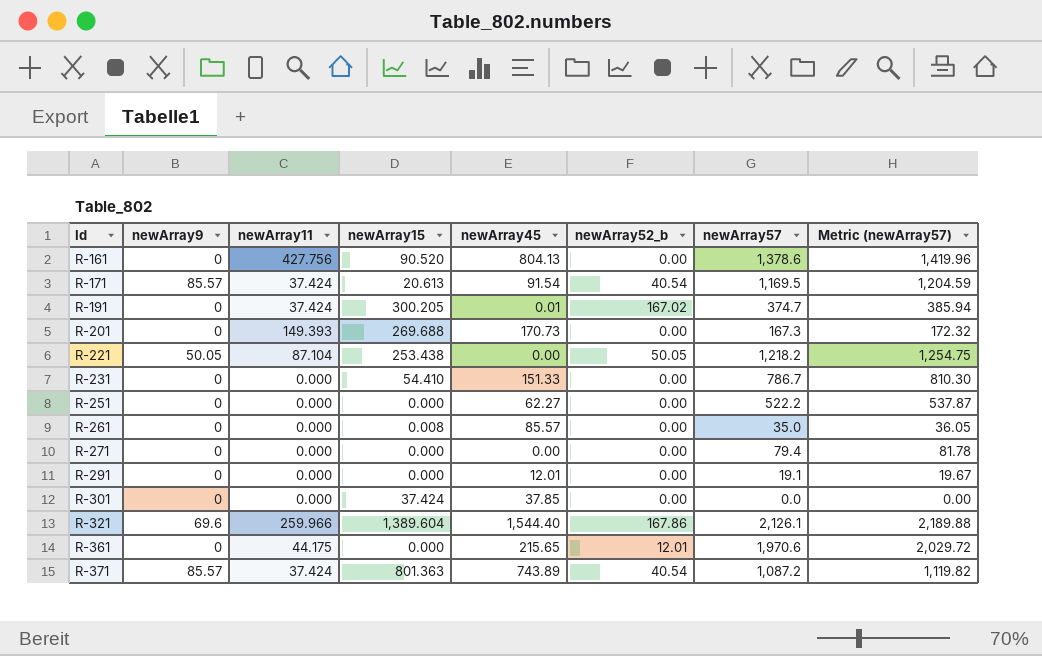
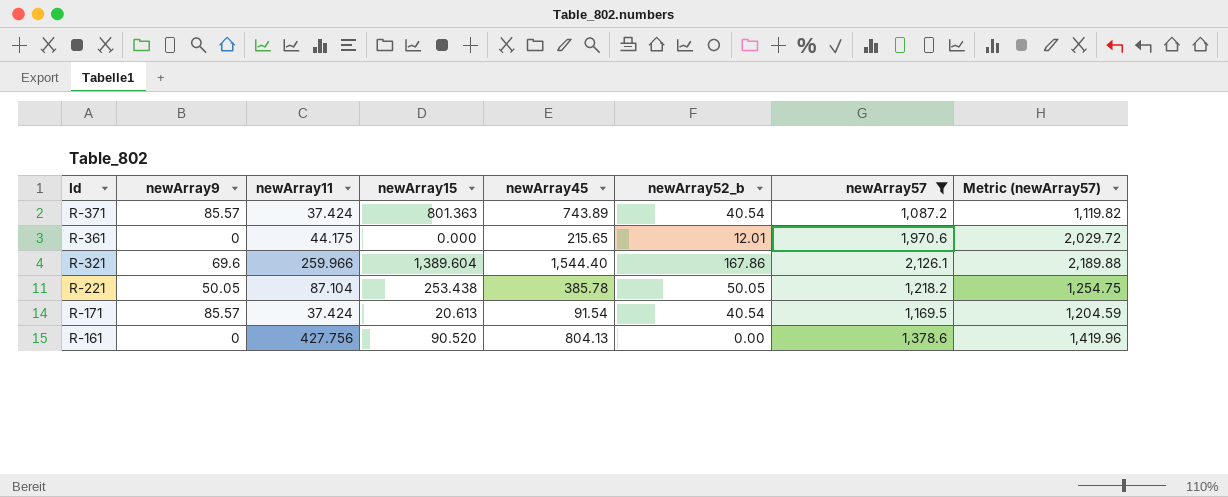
filter: none -> newArray57 >= 1,087.2
row order: Id ascending -> Id descending
R-221 | newArray45: 0.00 -> 385.78

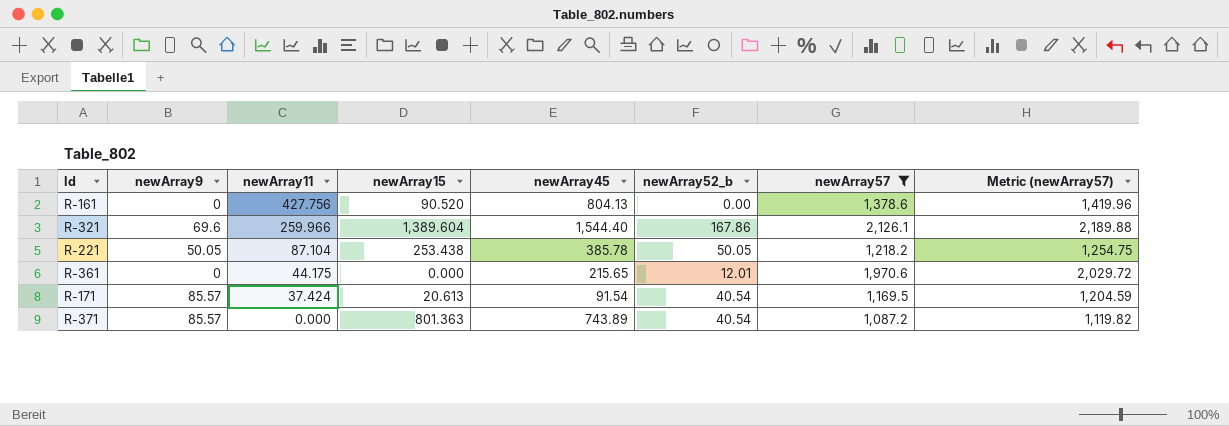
row order: Id descending -> newArray11 descending
R-371 | newArray11: 37.424 -> 0.000

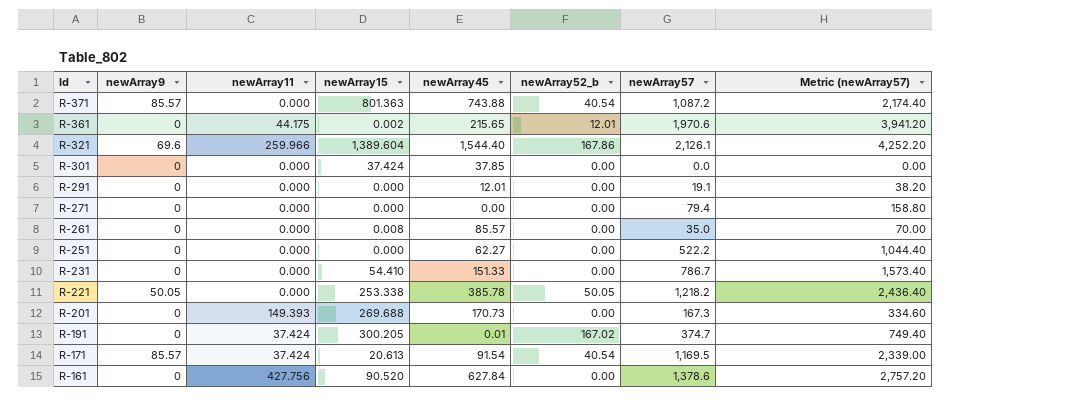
filter: newArray57 >= 1,087.2 -> none
row order: newArray11 descending -> Id descending
column Metric (newArray57) | formula: [newArray57] * 1.03 -> [newArray57] * 2
R-371 | newArray45: 743.89 -> 743.88
R-361 | newArray15: 0.000 -> 0.002
R-221 | newArray11: 87.104 -> 0.000
R-221 | newArray15: 253.438 -> 253.338
R-161 | newArray45: 804.13 -> 627.84

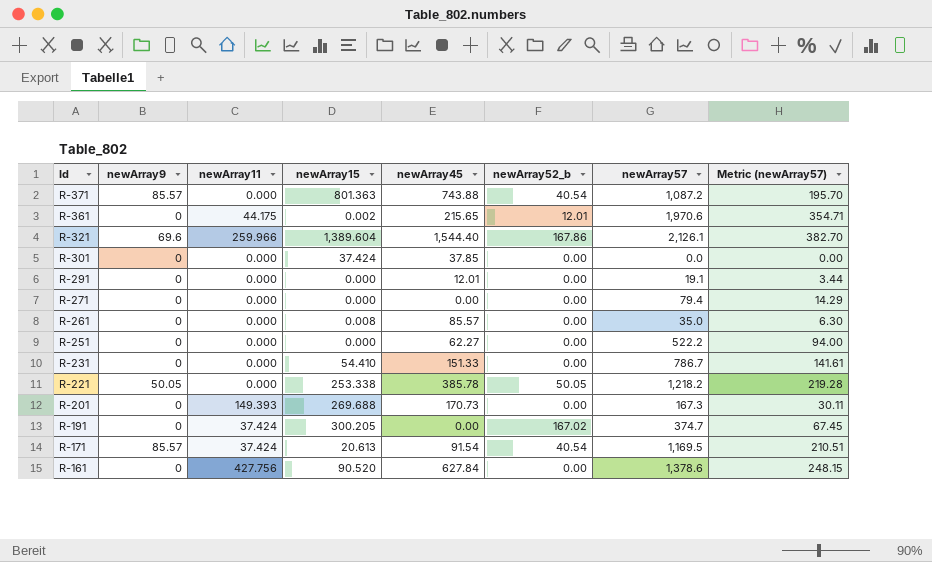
column Metric (newArray57) | formula: [newArray57] * 2 -> [newArray57] * 0.18
R-191 | newArray45: 0.01 -> 0.00

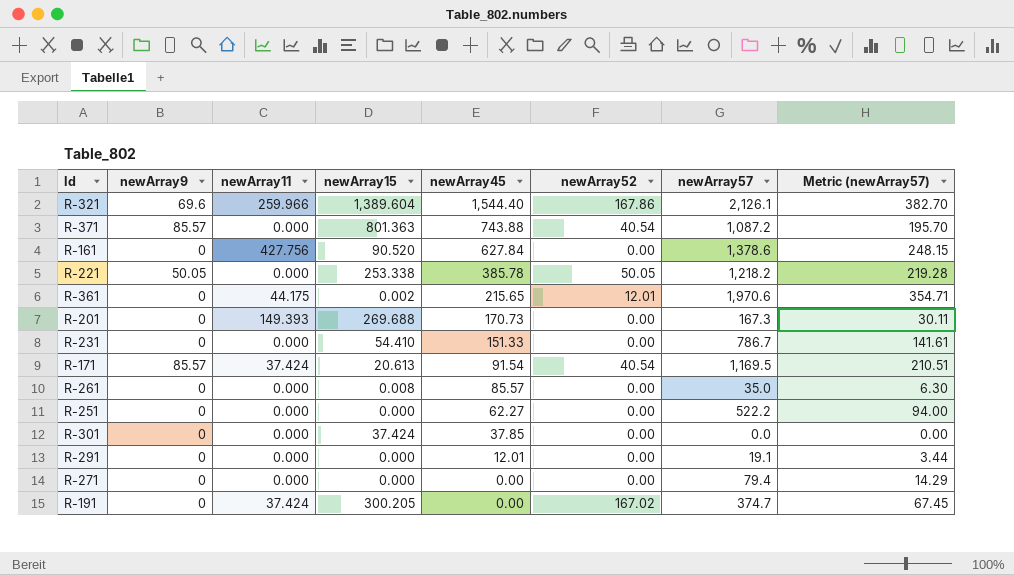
row order: Id descending -> newArray45 descending
column name: newArray52_b -> newArray52

